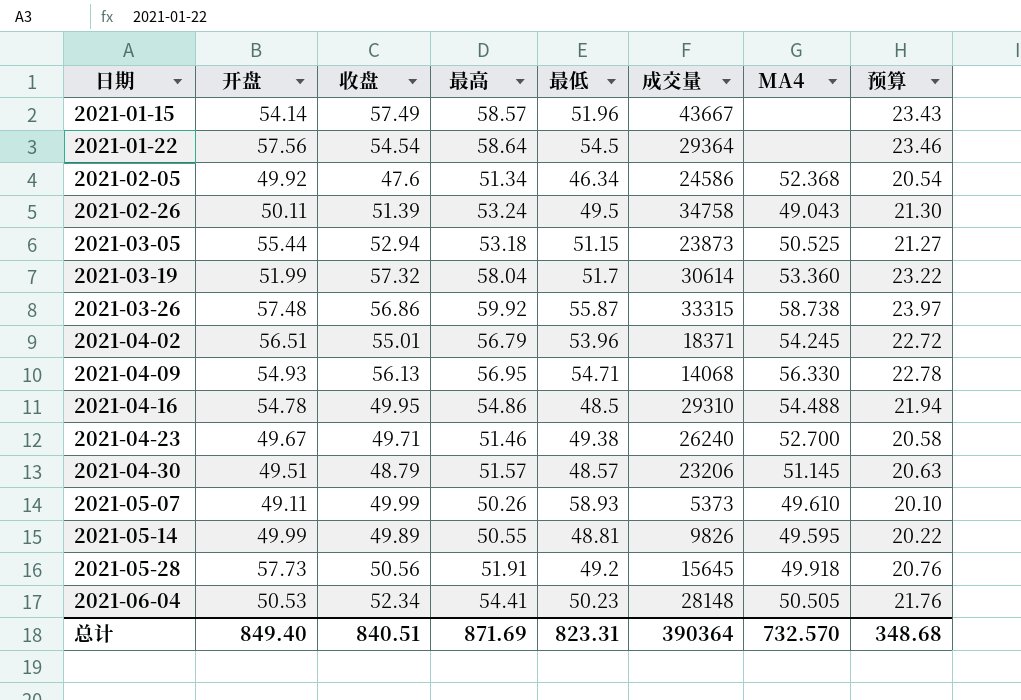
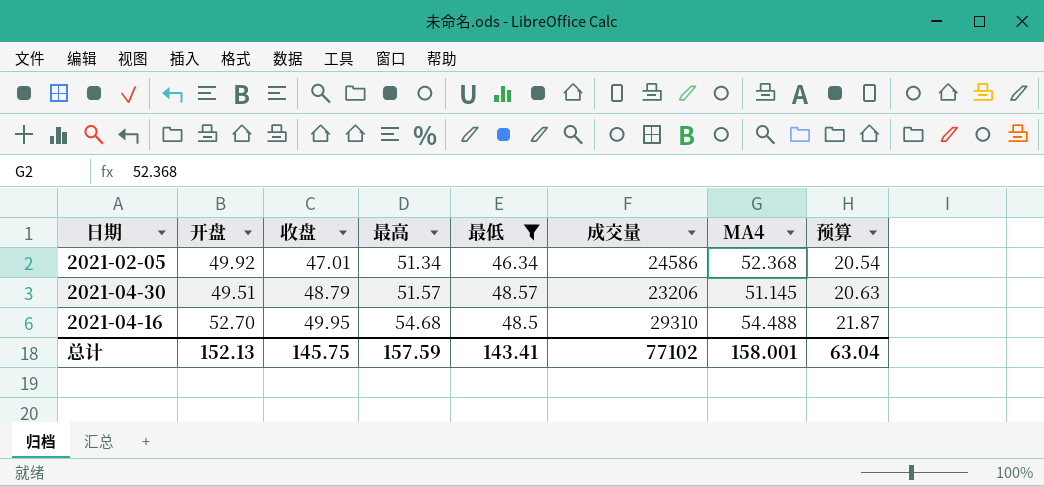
filter: none -> 最低 <= 48.57
row order: 日期 ascending -> 收盘 ascending
2021-02-05 | 收盘: 47.6 -> 47.01
2021-04-16 | 开盘: 54.78 -> 52.70
2021-04-16 | 最高: 54.86 -> 54.68
2021-04-16 | 预算: 21.94 -> 21.87
总计 | 开盘: 849.40 -> 152.13
总计 | 收盘: 840.51 -> 145.75
总计 | 最高: 871.69 -> 157.59
总计 | 最低: 823.31 -> 143.41
总计 | 成交量: 390364 -> 77102
总计 | MA4: 732.570 -> 158.001
总计 | 预算: 348.68 -> 63.04

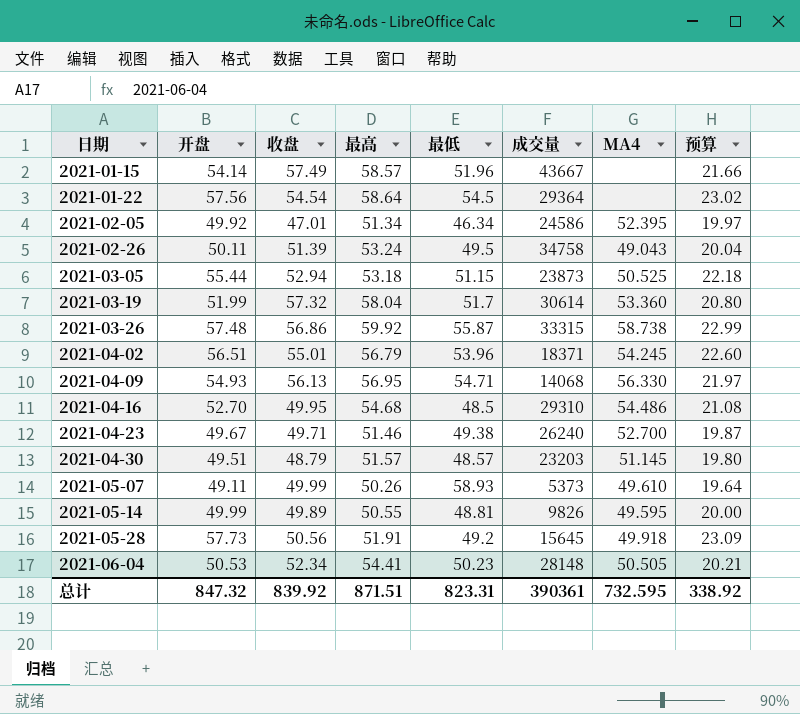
filter: 最低 <= 48.57 -> none
row order: 收盘 ascending -> 日期 ascending
column 预算 | formula: [最高] * 0.4 -> [开盘] * 0.4
2021-02-05 | MA4: 52.368 -> 52.395
2021-04-16 | MA4: 54.488 -> 54.486
2021-04-30 | 成交量: 23206 -> 23203
总计 | 开盘: 152.13 -> 847.32
总计 | 收盘: 145.75 -> 839.92
总计 | 最高: 157.59 -> 871.51
总计 | 最低: 143.41 -> 823.31
总计 | 成交量: 77102 -> 390361
总计 | MA4: 158.001 -> 732.595
总计 | 预算: 63.04 -> 338.92

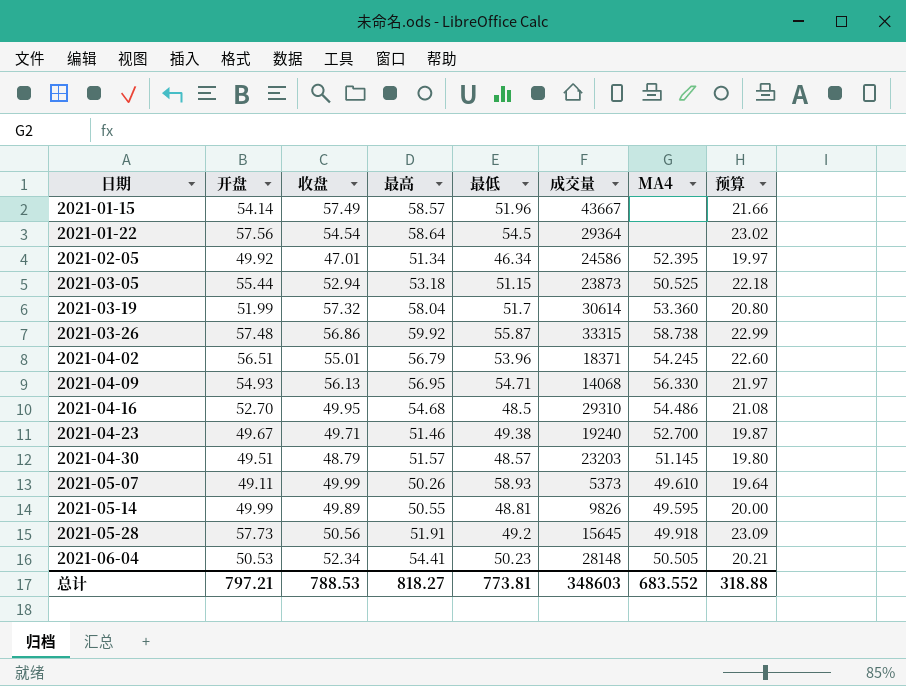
row 2021-02-26: 50.11 | 51.39 | 53.24 | 49.5 | 34758 | 49.043 | 20.04 -> none
2021-04-23 | 成交量: 26240 -> 19240
总计 | 开盘: 847.32 -> 797.21
总计 | 收盘: 839.92 -> 788.53
总计 | 最高: 871.51 -> 818.27
总计 | 最低: 823.31 -> 773.81
总计 | 成交量: 390361 -> 348603
总计 | MA4: 732.595 -> 683.552
总计 | 预算: 338.92 -> 318.88

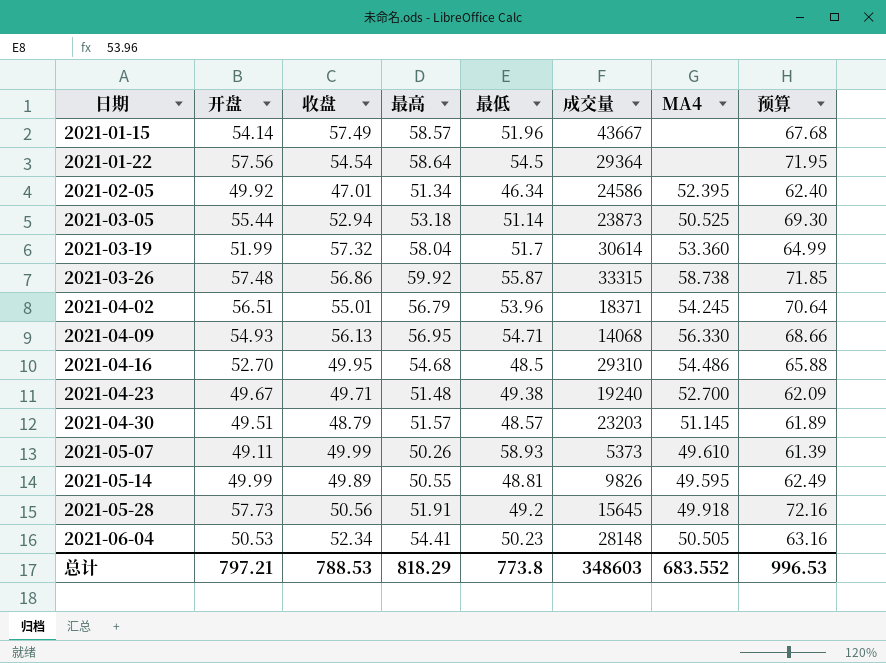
column 预算 | formula: [开盘] * 0.4 -> [开盘] * 1.25
2021-03-05 | 最低: 51.15 -> 51.14
2021-04-23 | 最高: 51.46 -> 51.48
总计 | 最高: 818.27 -> 818.29
总计 | 最低: 773.81 -> 773.8
总计 | 预算: 318.88 -> 996.53

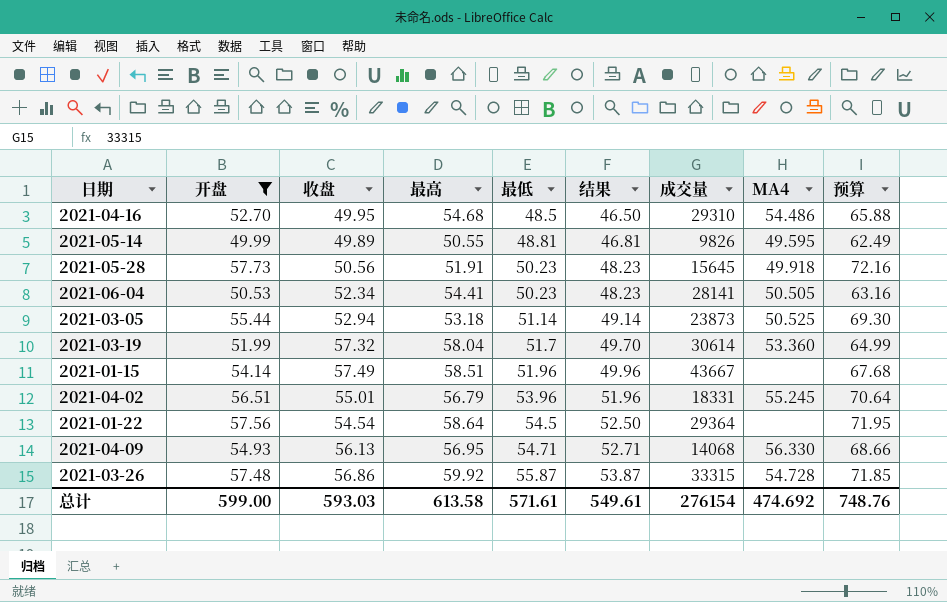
filter: none -> 开盘 >= 49.99
row order: 日期 ascending -> 最低 ascending
column 结果 | formula: none -> [最低] - 2
2021-05-28 | 最低: 49.2 -> 50.23
2021-06-04 | 成交量: 28148 -> 28141
2021-01-15 | 最高: 58.57 -> 58.51
2021-04-02 | 成交量: 18371 -> 18331
2021-04-02 | MA4: 54.245 -> 55.245
2021-03-26 | MA4: 58.738 -> 54.728
总计 | 开盘: 797.21 -> 599.00
总计 | 收盘: 788.53 -> 593.03
总计 | 最高: 818.29 -> 613.58
总计 | 最低: 773.8 -> 571.61
总计 | 成交量: 348603 -> 276154
总计 | MA4: 683.552 -> 474.692
总计 | 预算: 996.53 -> 748.76

